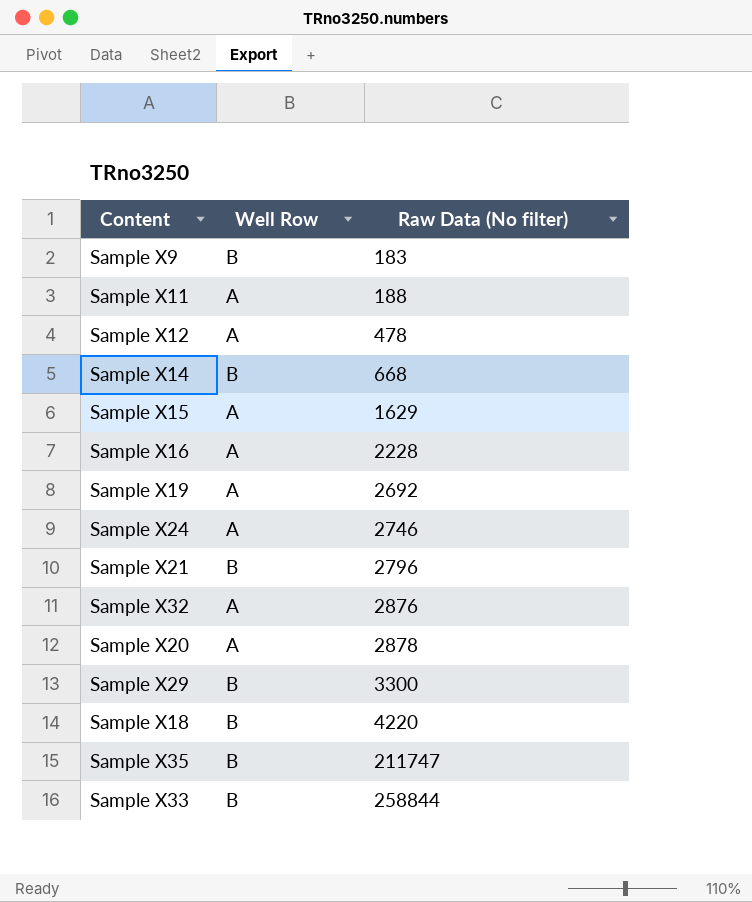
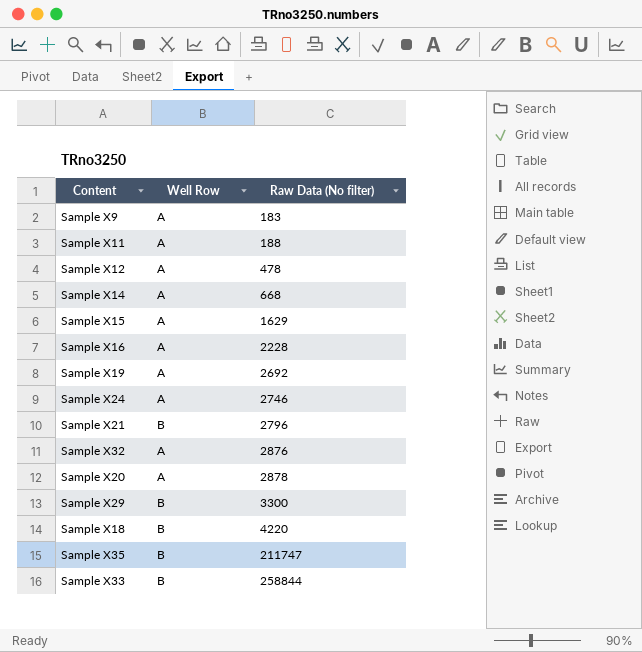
Sample X9 | Well Row: B -> A
Sample X14 | Well Row: B -> A

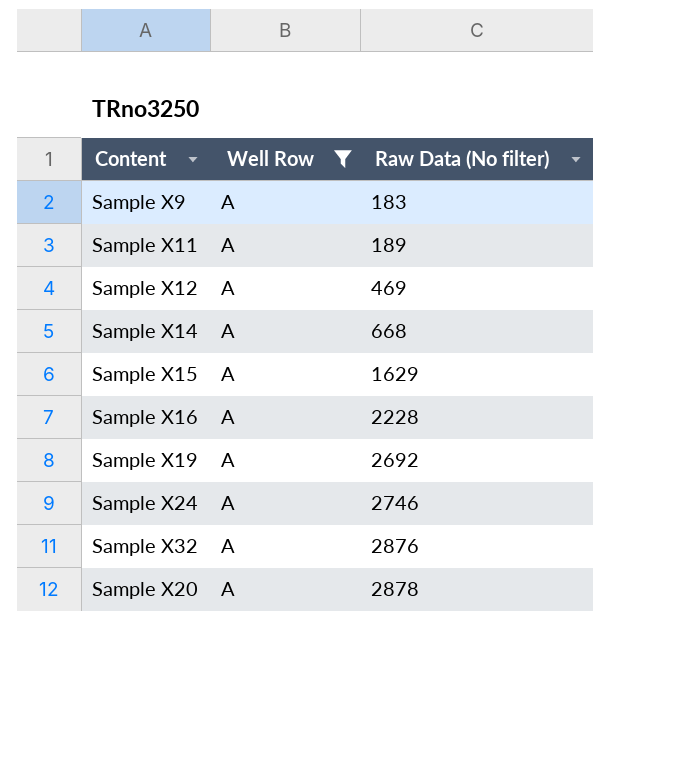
filter: none -> Well Row = A
Sample X11 | Raw Data (No filter): 188 -> 189
Sample X12 | Raw Data (No filter): 478 -> 469

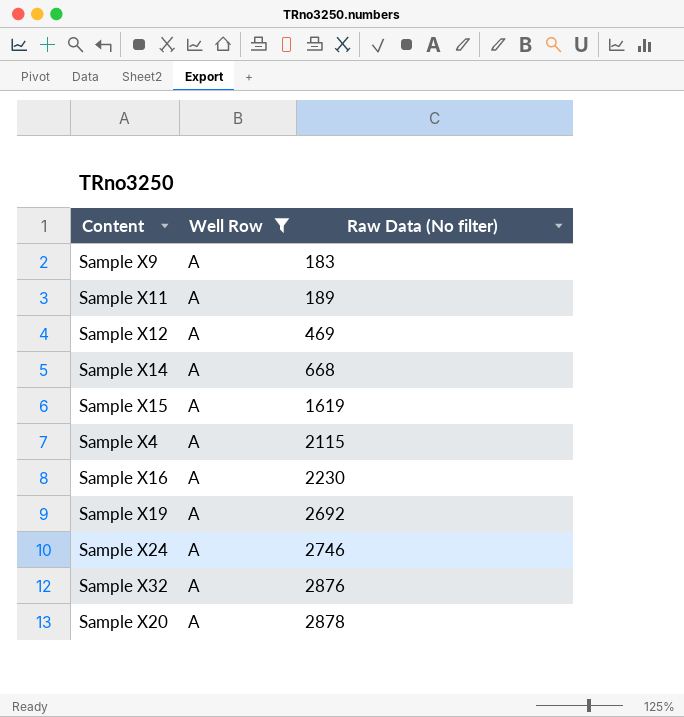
Sample X15 | Raw Data (No filter): 1629 -> 1619
row Sample X4: none -> A | 2115
Sample X16 | Raw Data (No filter): 2228 -> 2230

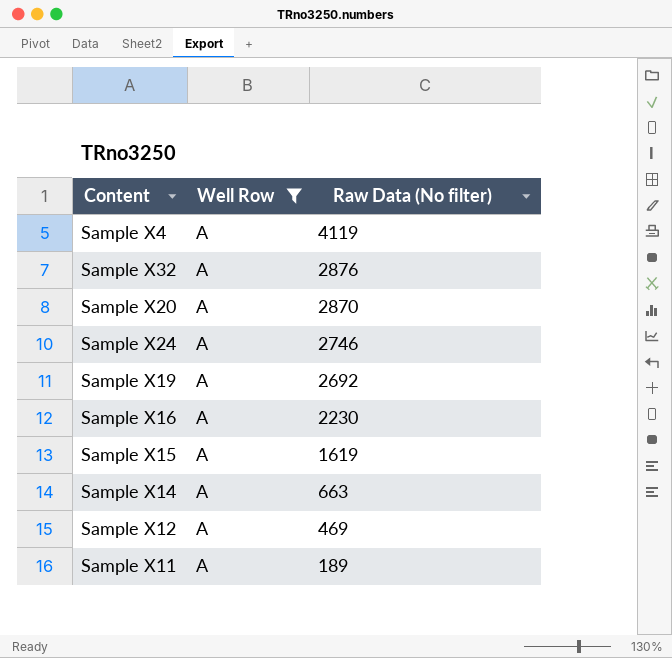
row order: Raw Data (No filter) ascending -> Raw Data (No filter) descending
row Sample X9: A | 183 -> none
Sample X4 | Raw Data (No filter): 2115 -> 4119
Sample X20 | Raw Data (No filter): 2878 -> 2870
Sample X14 | Raw Data (No filter): 668 -> 663

